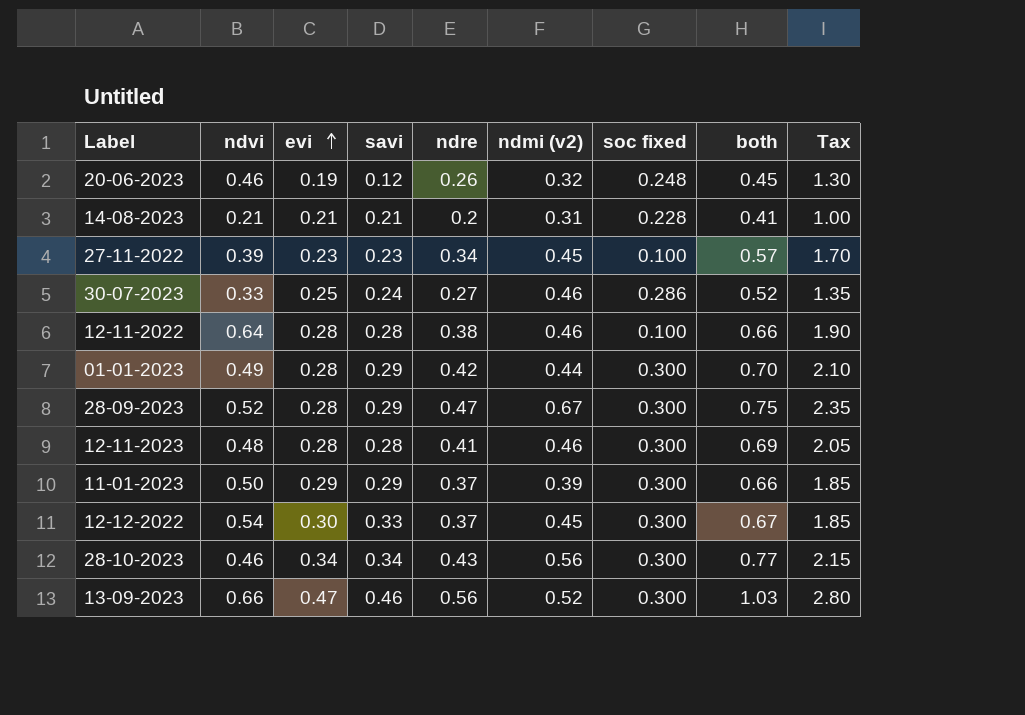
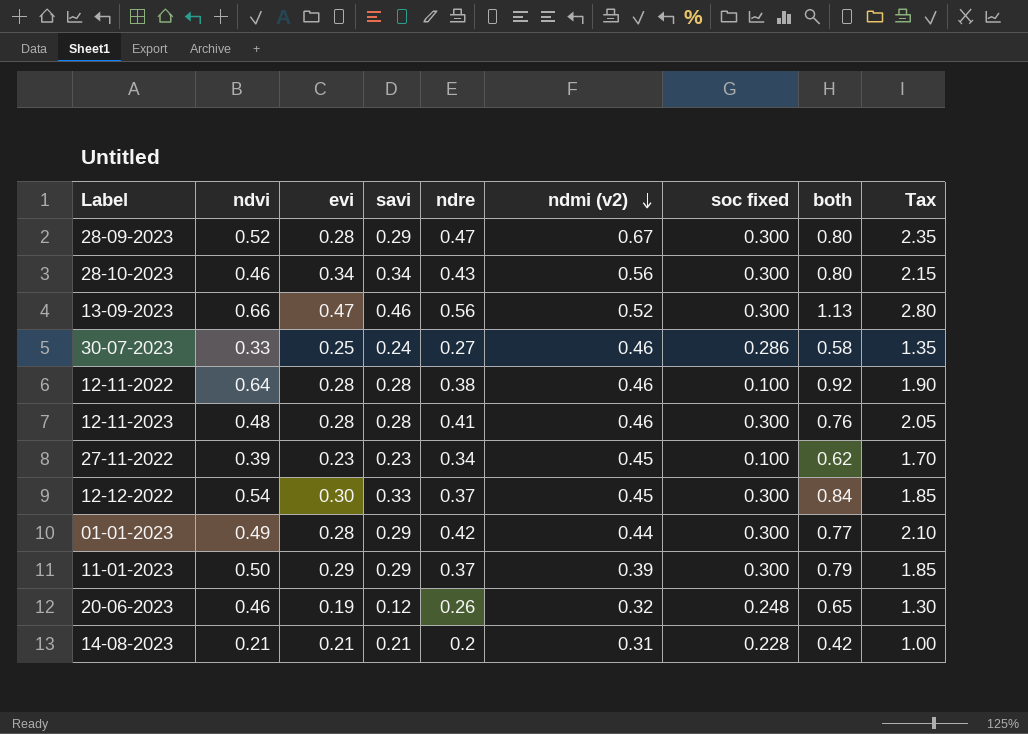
row order: evi ascending -> ndmi (v2) descending
column both | formula: [evi] + [ndre] -> [ndvi] + [evi]

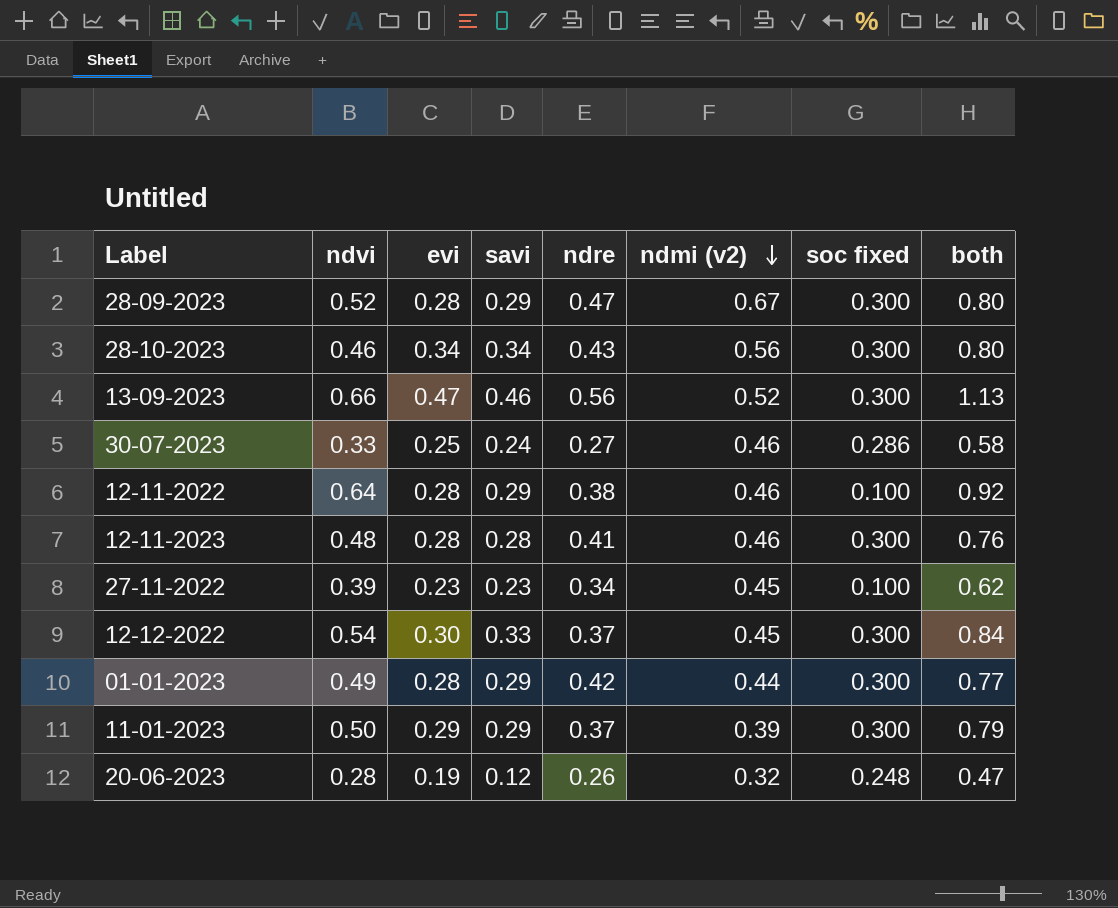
column Tax | formula: [ndre] * 5 -> none
row 14-08-2023: 0.21 | 0.21 | 0.21 | 0.2 | 0.31 | 0.228 | 0.42 | 1.00 -> none
12-11-2022 | savi: 0.28 -> 0.29
20-06-2023 | ndvi: 0.46 -> 0.28
20-06-2023 | both: 0.65 -> 0.47

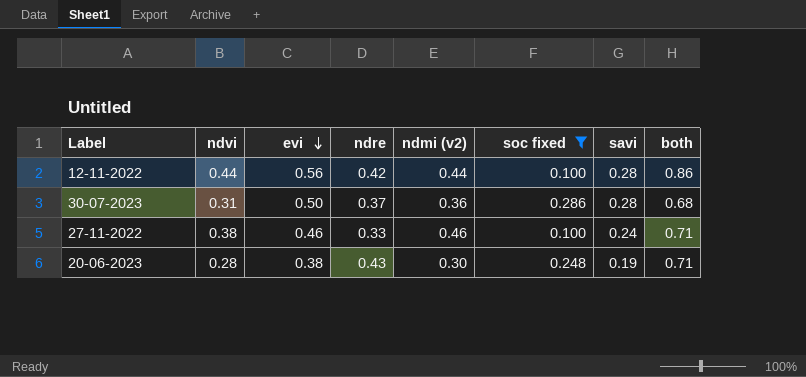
filter: none -> soc fixed != 0.300
row order: ndmi (v2) descending -> evi descending
column savi | position: 4 -> 7
column both | formula: [ndvi] + [evi] -> [ndvi] + [ndre]
12-11-2022 | ndvi: 0.64 -> 0.44
12-11-2022 | evi: 0.28 -> 0.56
12-11-2022 | ndre: 0.38 -> 0.42
12-11-2022 | ndmi (v2): 0.46 -> 0.44
12-11-2022 | savi: 0.29 -> 0.28
30-07-2023 | ndvi: 0.33 -> 0.31
30-07-2023 | evi: 0.25 -> 0.50
30-07-2023 | ndre: 0.27 -> 0.37
30-07-2023 | ndmi (v2): 0.46 -> 0.36
30-07-2023 | savi: 0.24 -> 0.28
27-11-2022 | ndvi: 0.39 -> 0.38
27-11-2022 | evi: 0.23 -> 0.46
27-11-2022 | ndre: 0.34 -> 0.33
27-11-2022 | ndmi (v2): 0.45 -> 0.46
27-11-2022 | savi: 0.23 -> 0.24
20-06-2023 | evi: 0.19 -> 0.38
20-06-2023 | ndre: 0.26 -> 0.43
20-06-2023 | ndmi (v2): 0.32 -> 0.30
20-06-2023 | savi: 0.12 -> 0.19

